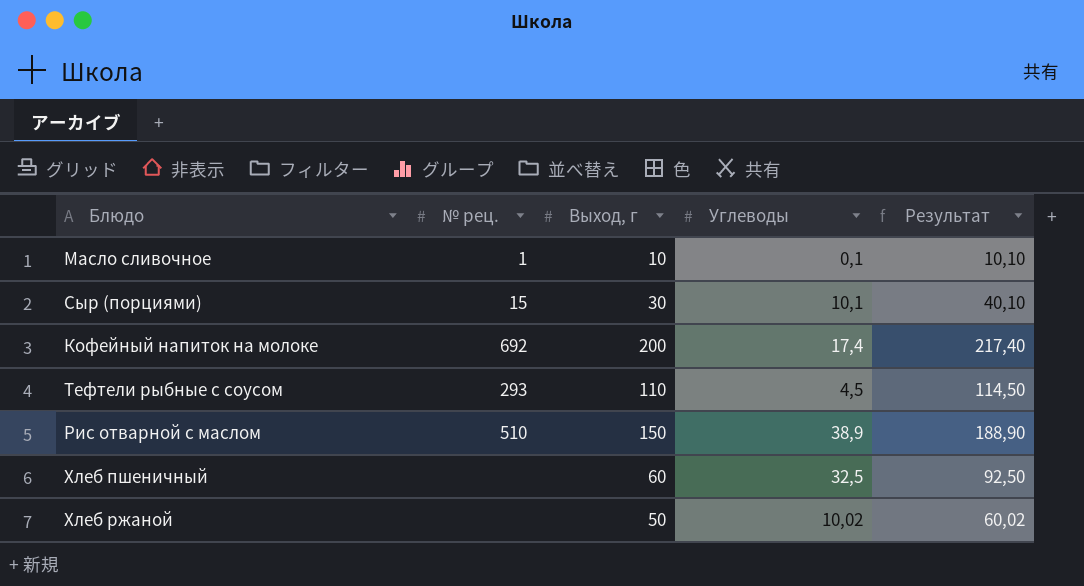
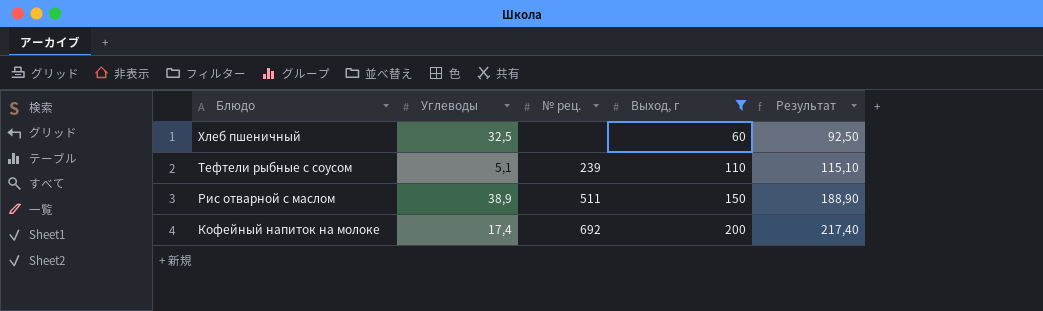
filter: none -> Выход, г >= 60
row order: none -> Блюдо descending
column Углеводы | position: 4 -> 2
Тефтели рыбные с соусом | Углеводы: 4,5 -> 5,1
Тефтели рыбные с соусом | № рец.: 293 -> 239
Тефтели рыбные с соусом | Результат: 114,50 -> 115,10
Рис отварной с маслом | № рец.: 510 -> 511

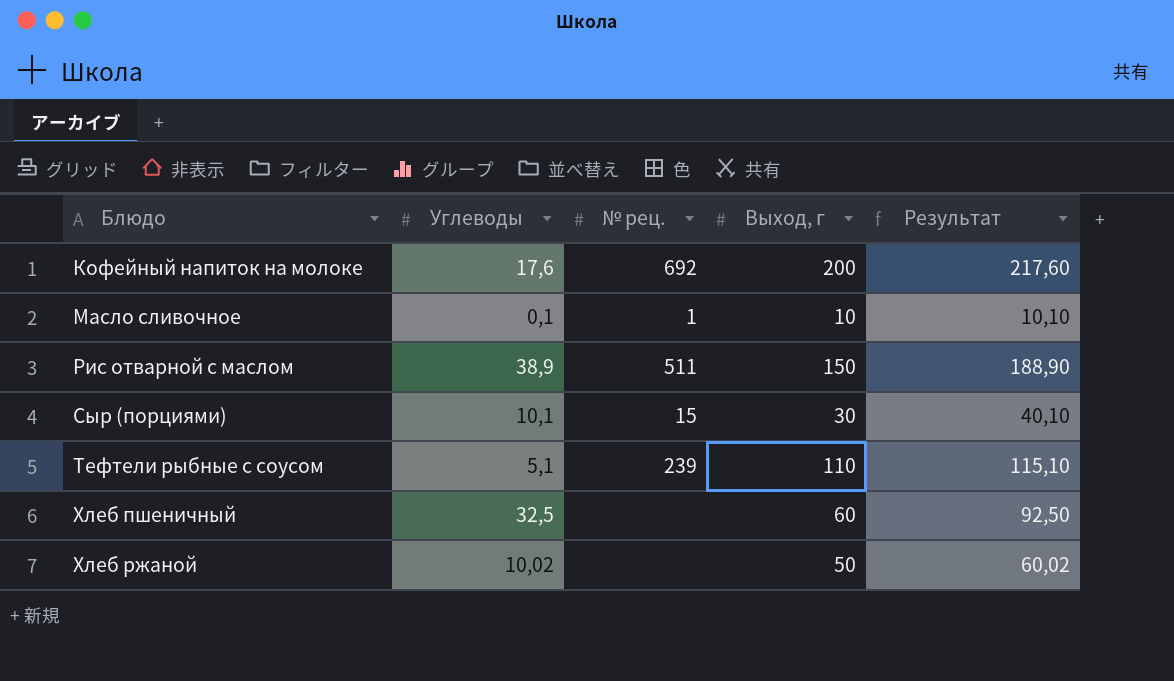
filter: Выход, г >= 60 -> none
row order: Блюдо descending -> Блюдо ascending
Кофейный напиток на молоке | Углеводы: 17,4 -> 17,6
Кофейный напиток на молоке | Результат: 217,40 -> 217,60

